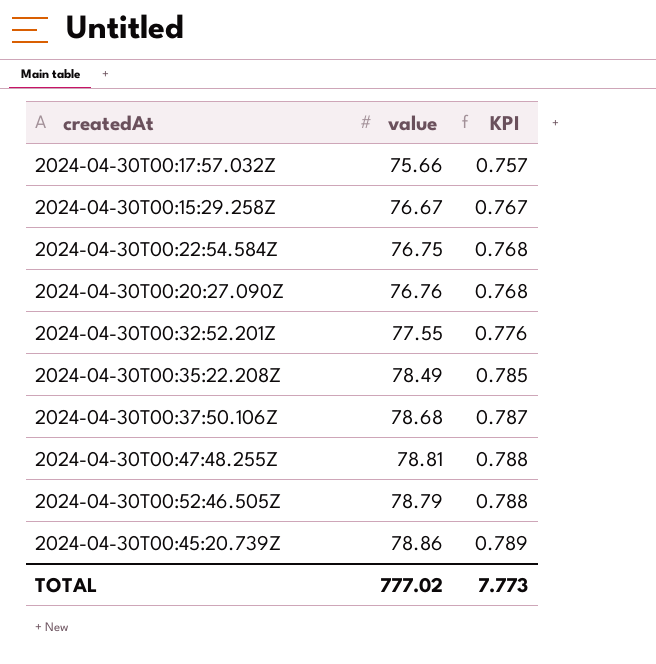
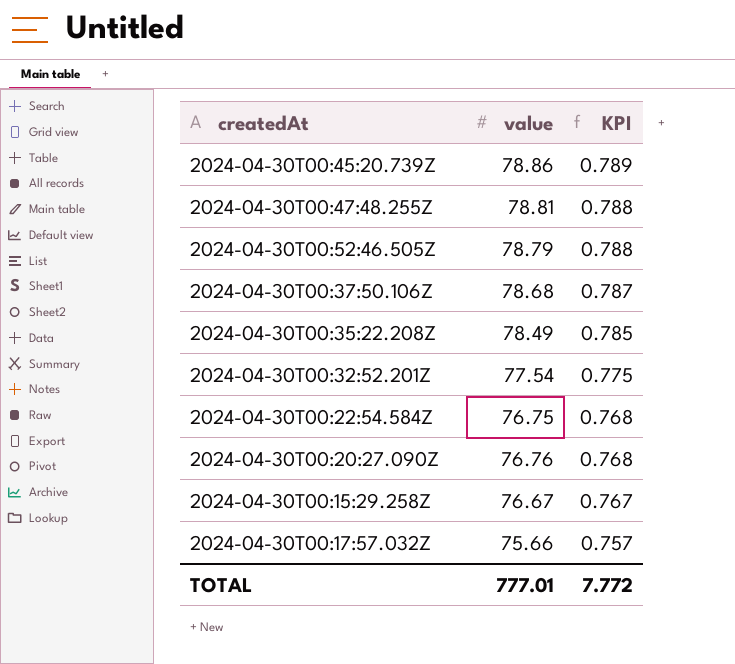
row order: KPI ascending -> KPI descending
2024-04-30T00:32:52.201Z | value: 77.55 -> 77.54
2024-04-30T00:32:52.201Z | KPI: 0.776 -> 0.775
TOTAL | value: 777.02 -> 777.01
TOTAL | KPI: 7.773 -> 7.772

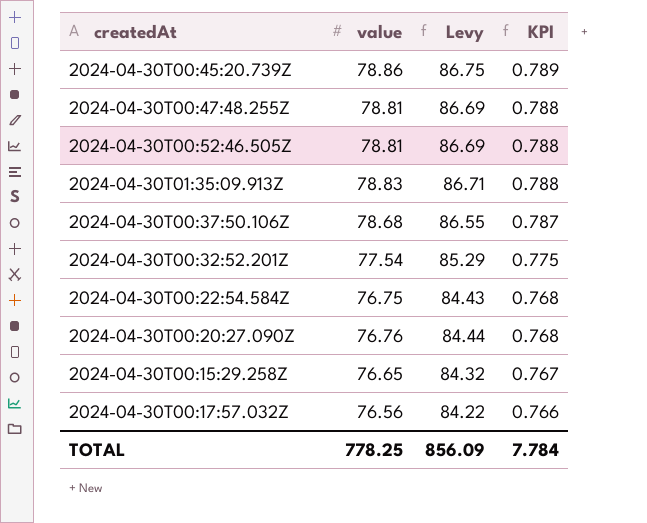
column Levy | formula: none -> [value] * 1.1
row 2024-04-30T00:35:22.208Z: 78.49 | 0.785 -> none
2024-04-30T00:52:46.505Z | value: 78.79 -> 78.81
row 2024-04-30T01:35:09.913Z: none -> 78.83 | 86.71 | 0.788
2024-04-30T00:15:29.258Z | value: 76.67 -> 76.65
2024-04-30T00:17:57.032Z | value: 75.66 -> 76.56
2024-04-30T00:17:57.032Z | KPI: 0.757 -> 0.766
TOTAL | value: 777.01 -> 778.25
TOTAL | KPI: 7.772 -> 7.784

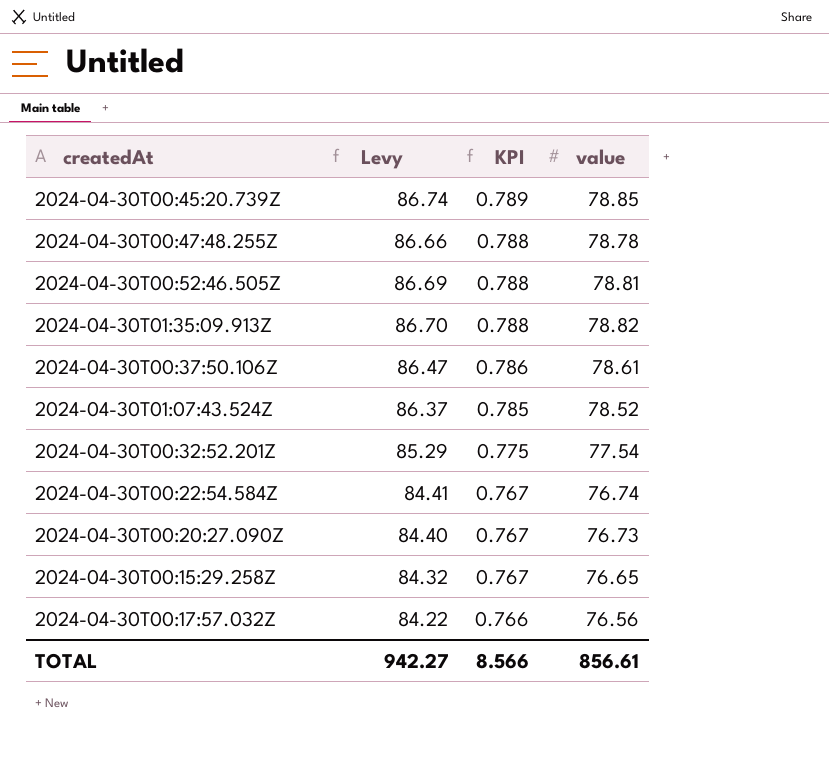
column value | position: 2 -> 4
2024-04-30T00:45:20.739Z | Levy: 86.75 -> 86.74
2024-04-30T00:45:20.739Z | value: 78.86 -> 78.85
2024-04-30T00:47:48.255Z | Levy: 86.69 -> 86.66
2024-04-30T00:47:48.255Z | value: 78.81 -> 78.78
2024-04-30T01:35:09.913Z | Levy: 86.71 -> 86.70
2024-04-30T01:35:09.913Z | value: 78.83 -> 78.82
2024-04-30T00:37:50.106Z | Levy: 86.55 -> 86.47
2024-04-30T00:37:50.106Z | KPI: 0.787 -> 0.786
2024-04-30T00:37:50.106Z | value: 78.68 -> 78.61
row 2024-04-30T01:07:43.524Z: none -> 86.37 | 0.785 | 78.52
2024-04-30T00:22:54.584Z | Levy: 84.43 -> 84.41
2024-04-30T00:22:54.584Z | KPI: 0.768 -> 0.767
2024-04-30T00:22:54.584Z | value: 76.75 -> 76.74
2024-04-30T00:20:27.090Z | Levy: 84.44 -> 84.40
2024-04-30T00:20:27.090Z | KPI: 0.768 -> 0.767
2024-04-30T00:20:27.090Z | value: 76.76 -> 76.73
TOTAL | Levy: 856.09 -> 942.27
TOTAL | KPI: 7.784 -> 8.566
TOTAL | value: 778.25 -> 856.61

